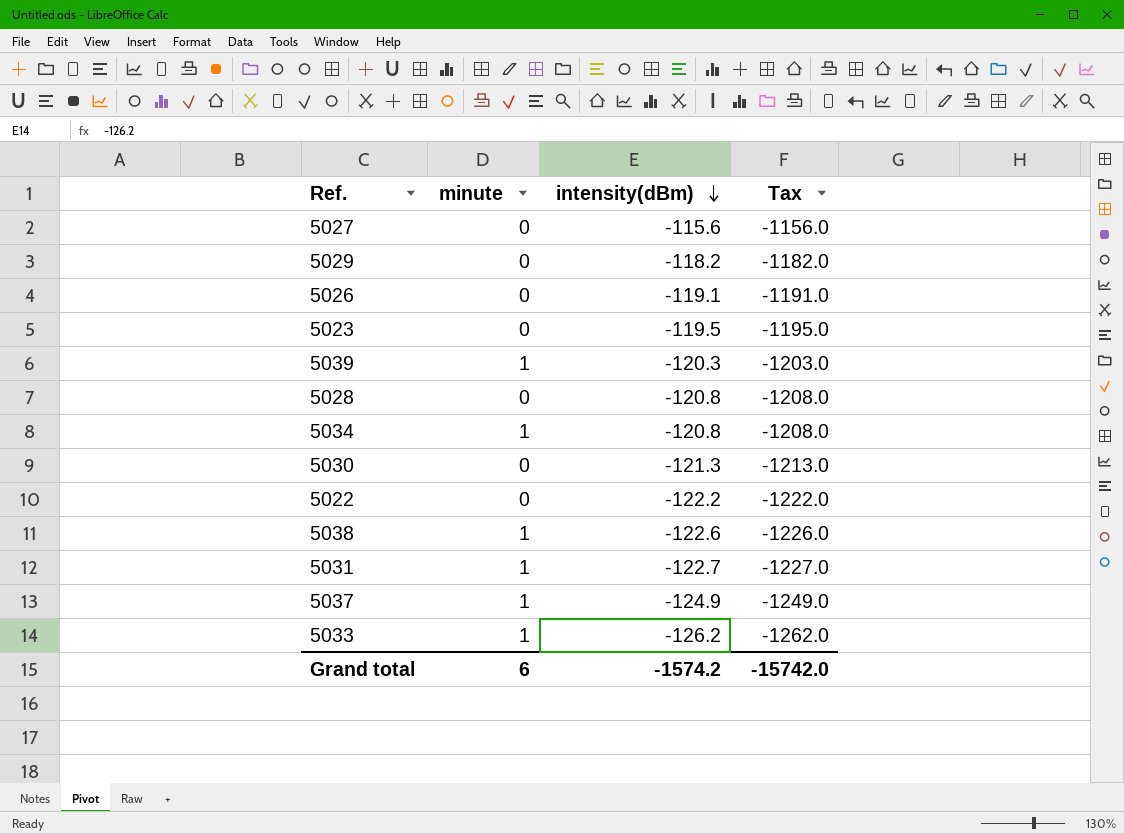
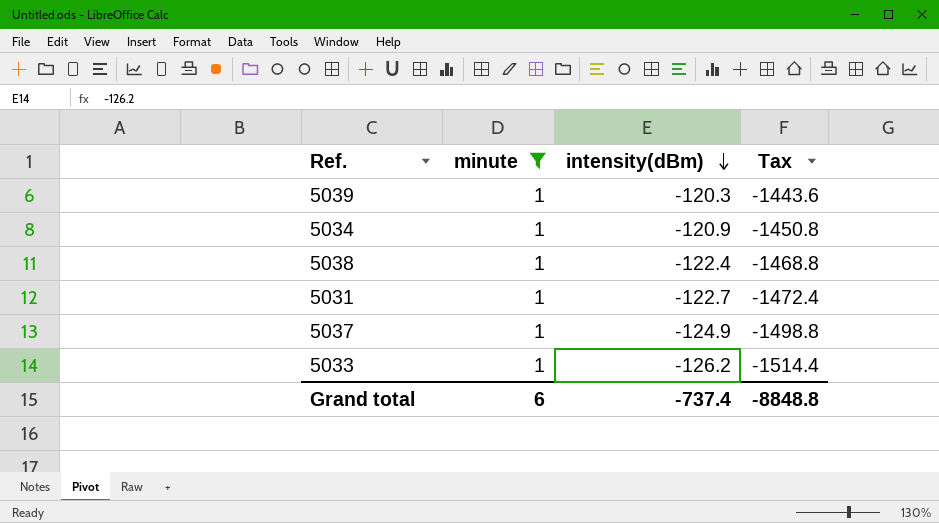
filter: none -> minute = 1
column Tax | formula: [intensity(dBm)] * 10 -> [intensity(dBm)] * 12
5034 | intensity(dBm): -120.8 -> -120.9
5038 | intensity(dBm): -122.6 -> -122.4
Grand total | intensity(dBm): -1574.2 -> -737.4
Grand total | Tax: -15742.0 -> -8848.8

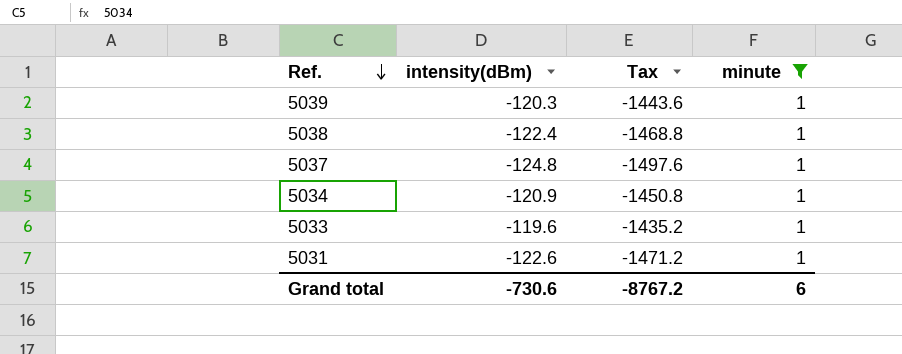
row order: intensity(dBm) descending -> Ref. descending
column minute | position: 2 -> 4
5037 | intensity(dBm): -124.9 -> -124.8
5037 | Tax: -1498.8 -> -1497.6
5033 | intensity(dBm): -126.2 -> -119.6
5033 | Tax: -1514.4 -> -1435.2
5031 | intensity(dBm): -122.7 -> -122.6
5031 | Tax: -1472.4 -> -1471.2
Grand total | intensity(dBm): -737.4 -> -730.6
Grand total | Tax: -8848.8 -> -8767.2

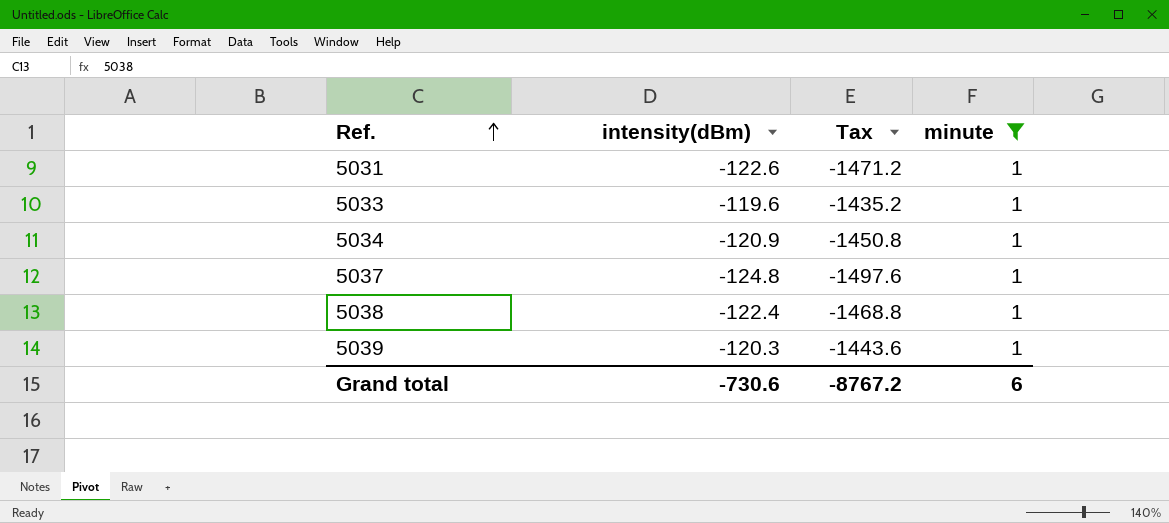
row order: Ref. descending -> Ref. ascending

